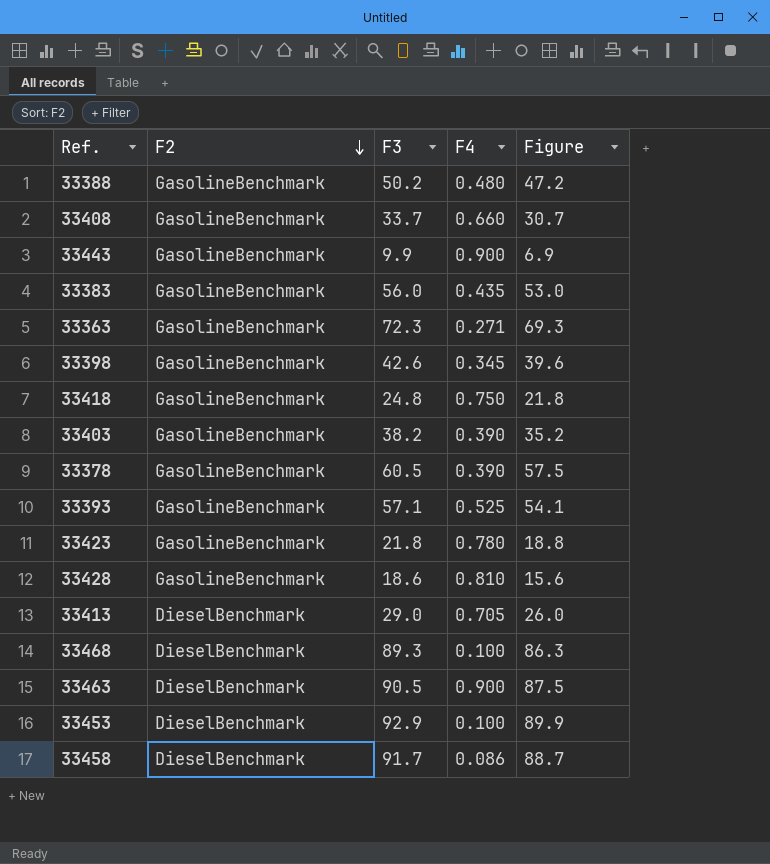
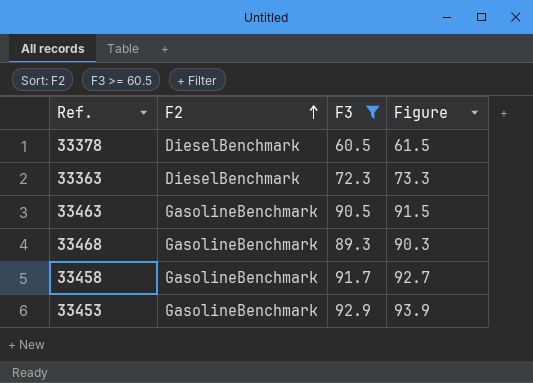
filter: none -> F3 >= 60.5
row order: F2 descending -> F2 ascending
column F4 | position: 4 -> none
column Figure | formula: [F3] - 3 -> [F3] + 1
33378 | F2: GasolineBenchmark -> DieselBenchmark
33363 | F2: GasolineBenchmark -> DieselBenchmark
33463 | F2: DieselBenchmark -> GasolineBenchmark
33468 | F2: DieselBenchmark -> GasolineBenchmark
33458 | F2: DieselBenchmark -> GasolineBenchmark
33453 | F2: DieselBenchmark -> GasolineBenchmark

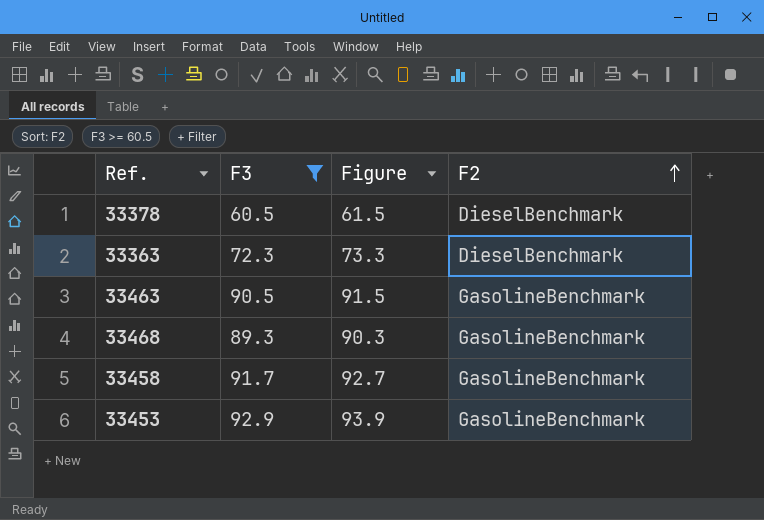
column F2 | position: 2 -> 4

